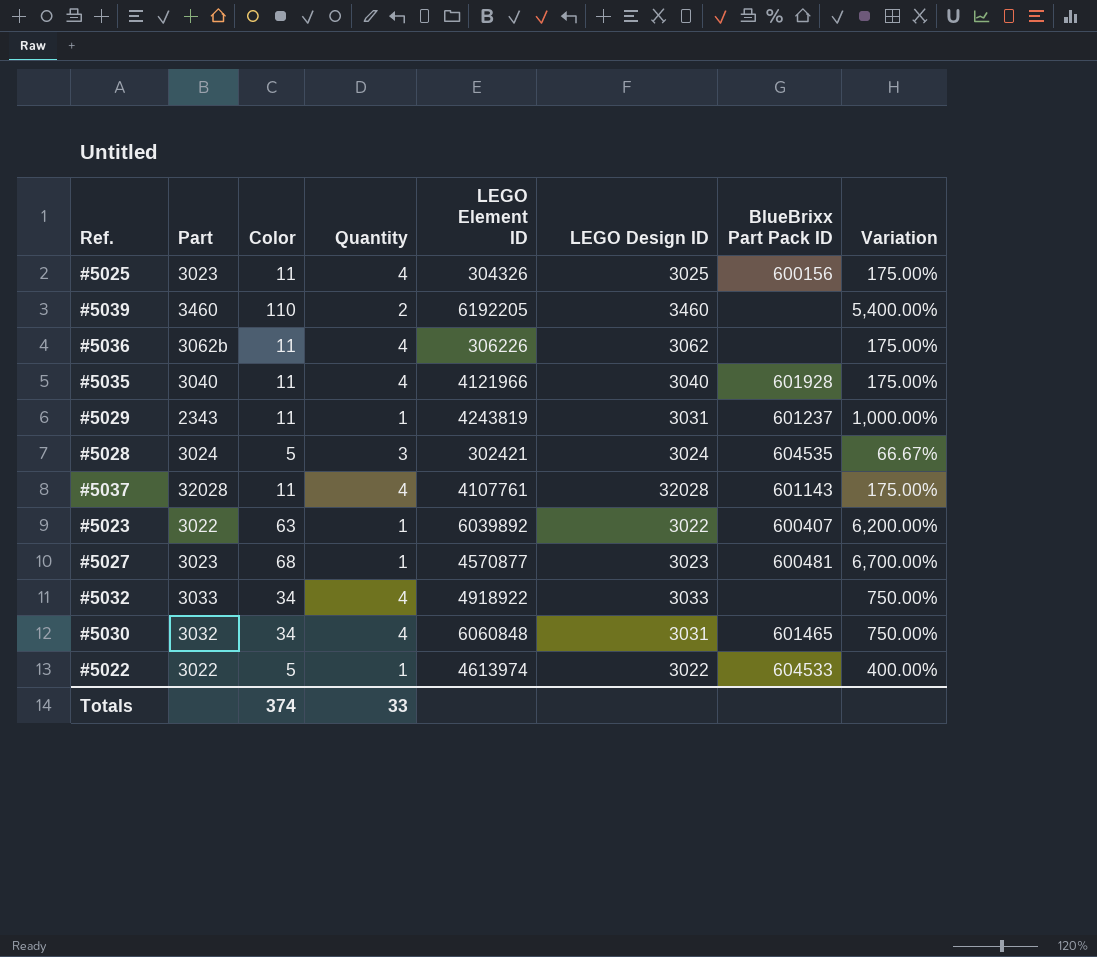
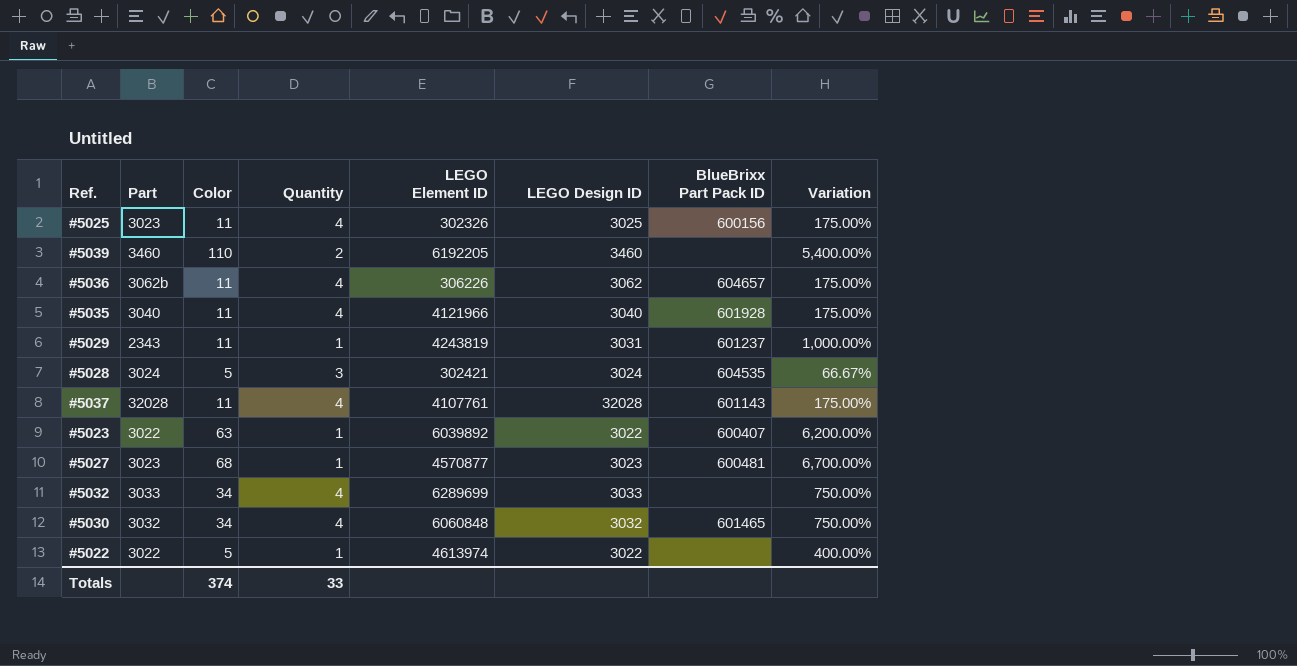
#5025 | LEGO Element ID: 304326 -> 302326
#5036 | BlueBrixx Part Pack ID: none -> 604657
#5032 | LEGO Element ID: 4918922 -> 6289699
#5030 | LEGO Design ID: 3031 -> 3032
#5022 | BlueBrixx Part Pack ID: 604533 -> none

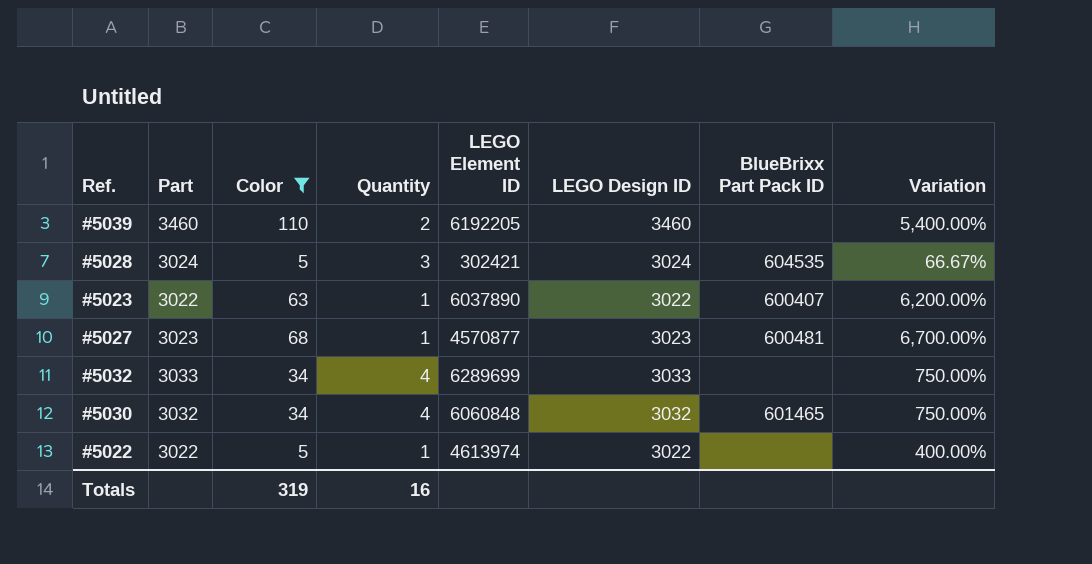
filter: none -> Color != 11
#5023 | LEGO Element ID: 6039892 -> 6037890
Totals | Color: 374 -> 319
Totals | Quantity: 33 -> 16

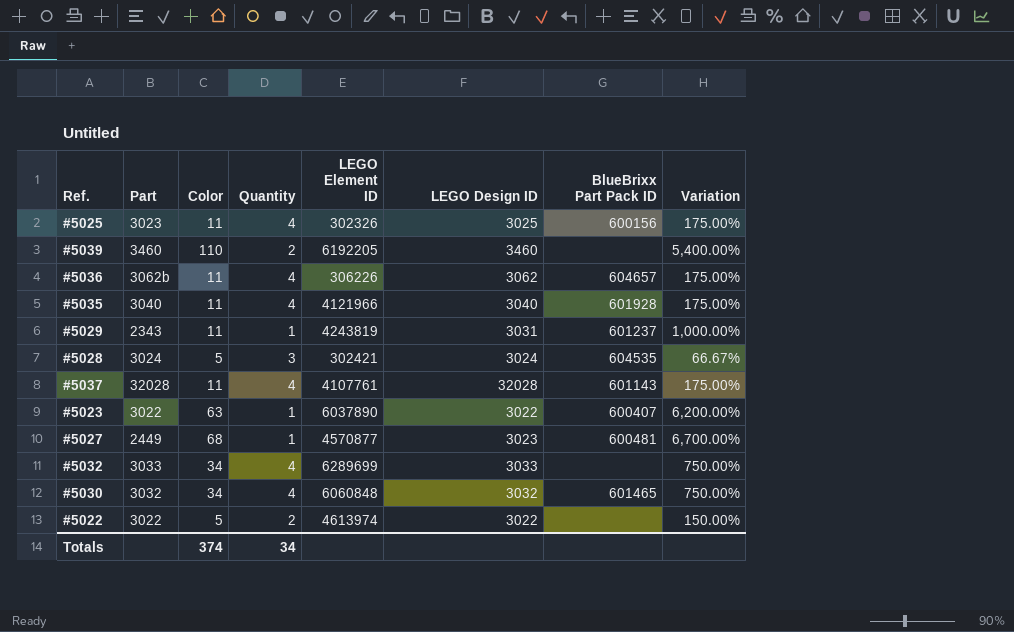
filter: Color != 11 -> none
#5027 | Part: 3023 -> 2449
#5022 | Quantity: 1 -> 2
#5022 | Variation: 400.00% -> 150.00%
Totals | Color: 319 -> 374
Totals | Quantity: 16 -> 34

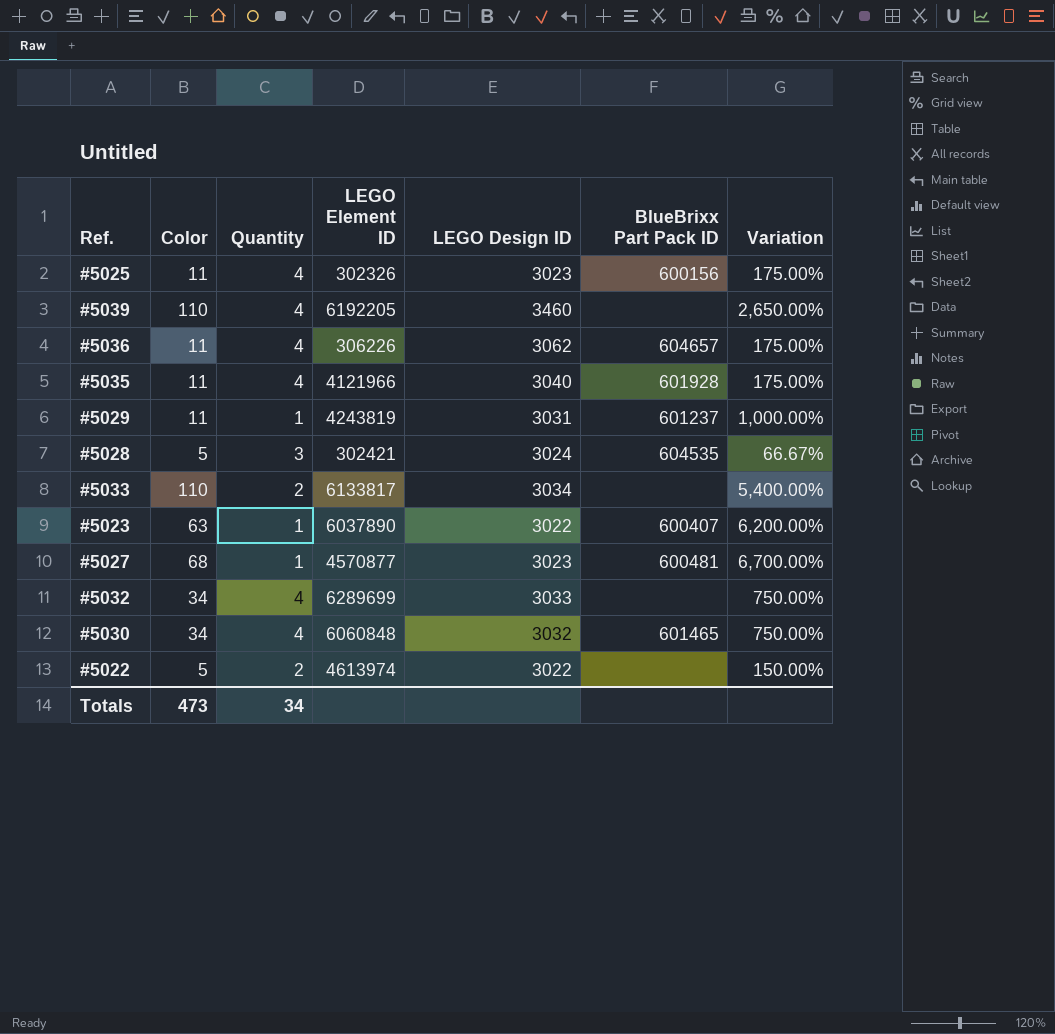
column Part | position: 2 -> none
row #5037: 32028 | 11 | 4 | 4107761 | 32028 | 601143 | 175.00% -> none
#5025 | LEGO Design ID: 3025 -> 3023
#5039 | Quantity: 2 -> 4
#5039 | Variation: 5,400.00% -> 2,650.00%
row #5033: none -> 110 | 2 | 6133817 | 3034 | none | 5,400.00%
Totals | Color: 374 -> 473

